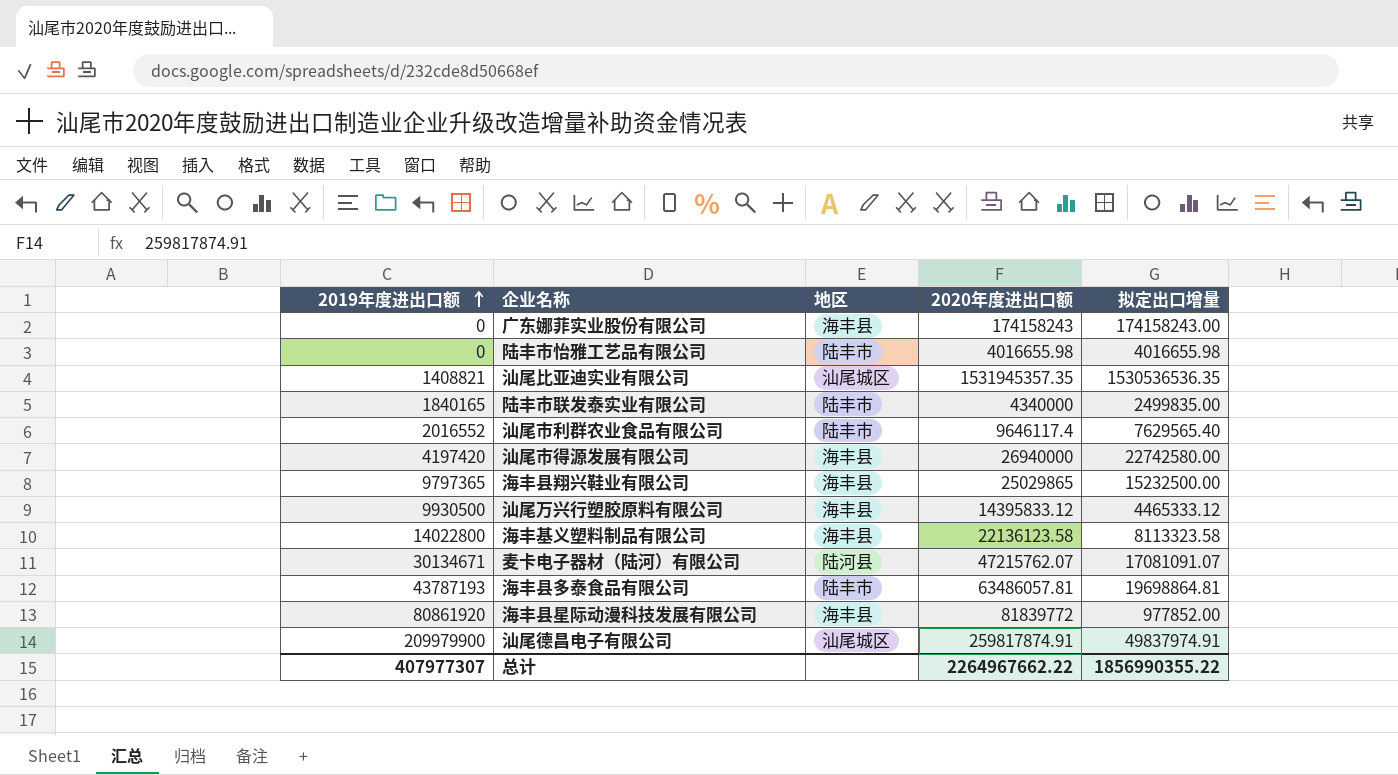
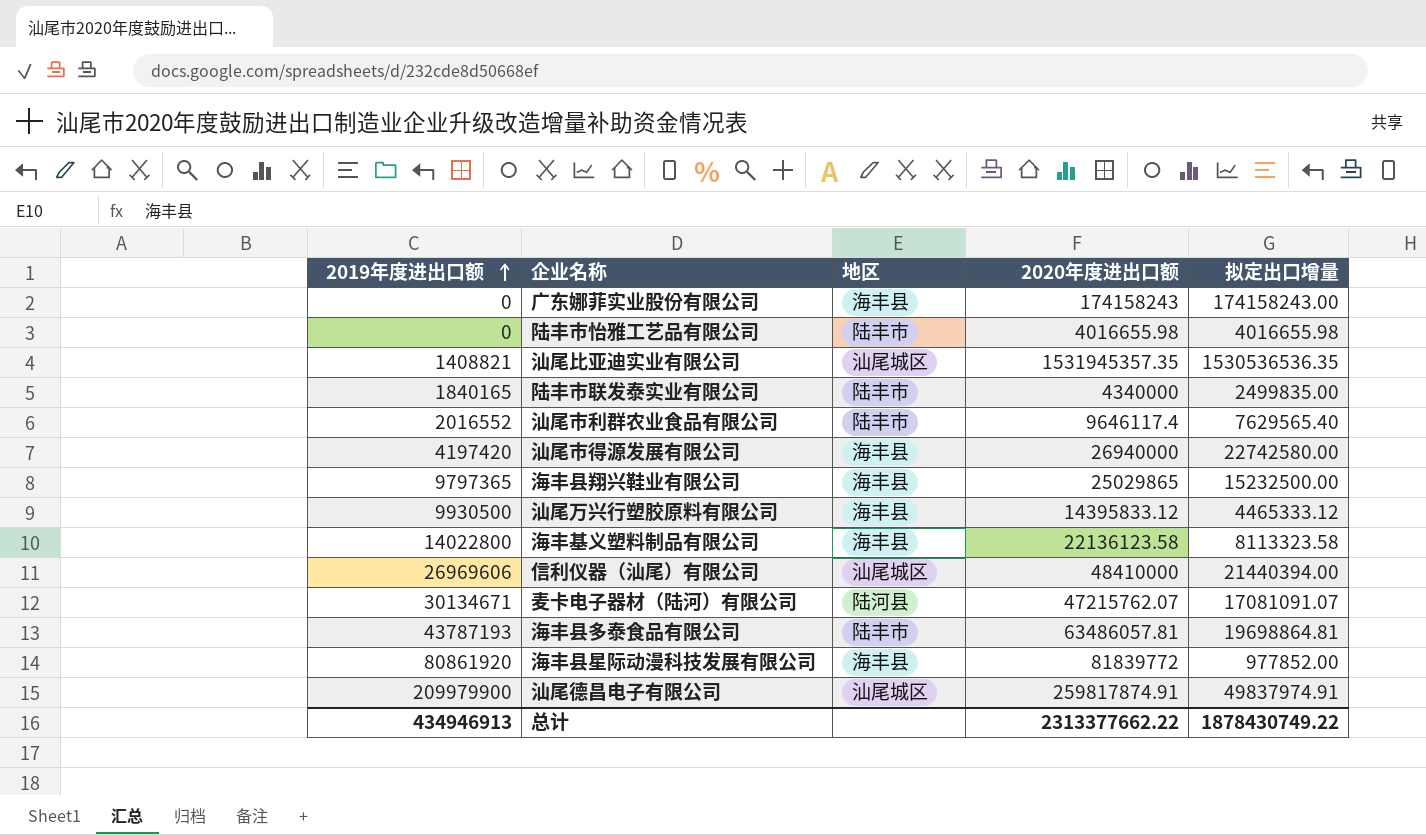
row 信利仪器（汕尾）有限公司: none -> 26969606 | 汕尾城区 | 48410000 | 21440394.00
总计 | 2019年度进出口额: 407977307 -> 434946913
总计 | 2020年度进出口额: 2264967662.22 -> 2313377662.22
总计 | 拟定出口增量: 1856990355.22 -> 1878430749.22

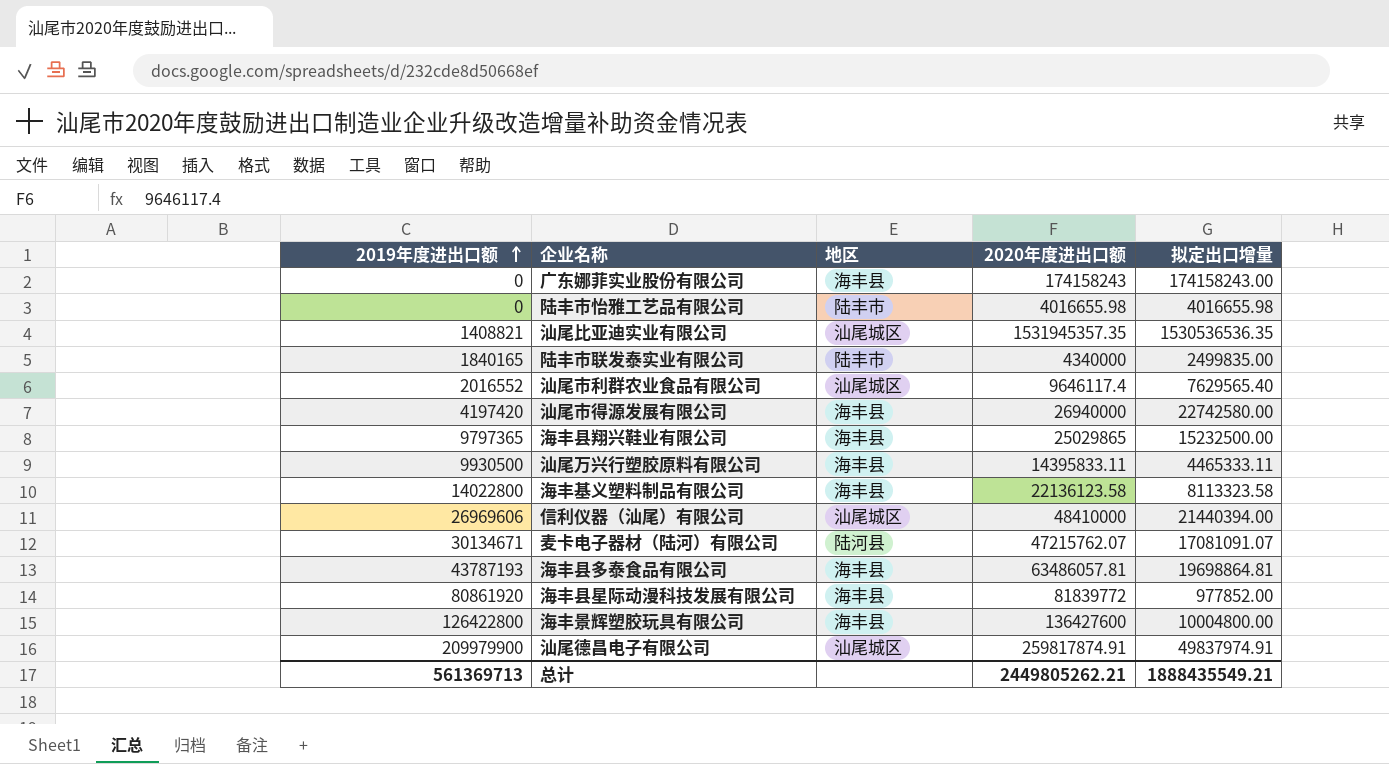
汕尾市利群农业食品有限公司 | 地区: 陆丰市 -> 汕尾城区
汕尾万兴行塑胶原料有限公司 | 2020年度进出口额: 14395833.12 -> 14395833.11
汕尾万兴行塑胶原料有限公司 | 拟定出口增量: 4465333.12 -> 4465333.11
海丰县多泰食品有限公司 | 地区: 陆丰市 -> 海丰县
row 海丰景辉塑胶玩具有限公司: none -> 126422800 | 海丰县 | 136427600 | 10004800.00
总计 | 2019年度进出口额: 434946913 -> 561369713
总计 | 2020年度进出口额: 2313377662.22 -> 2449805262.21
总计 | 拟定出口增量: 1878430749.22 -> 1888435549.21

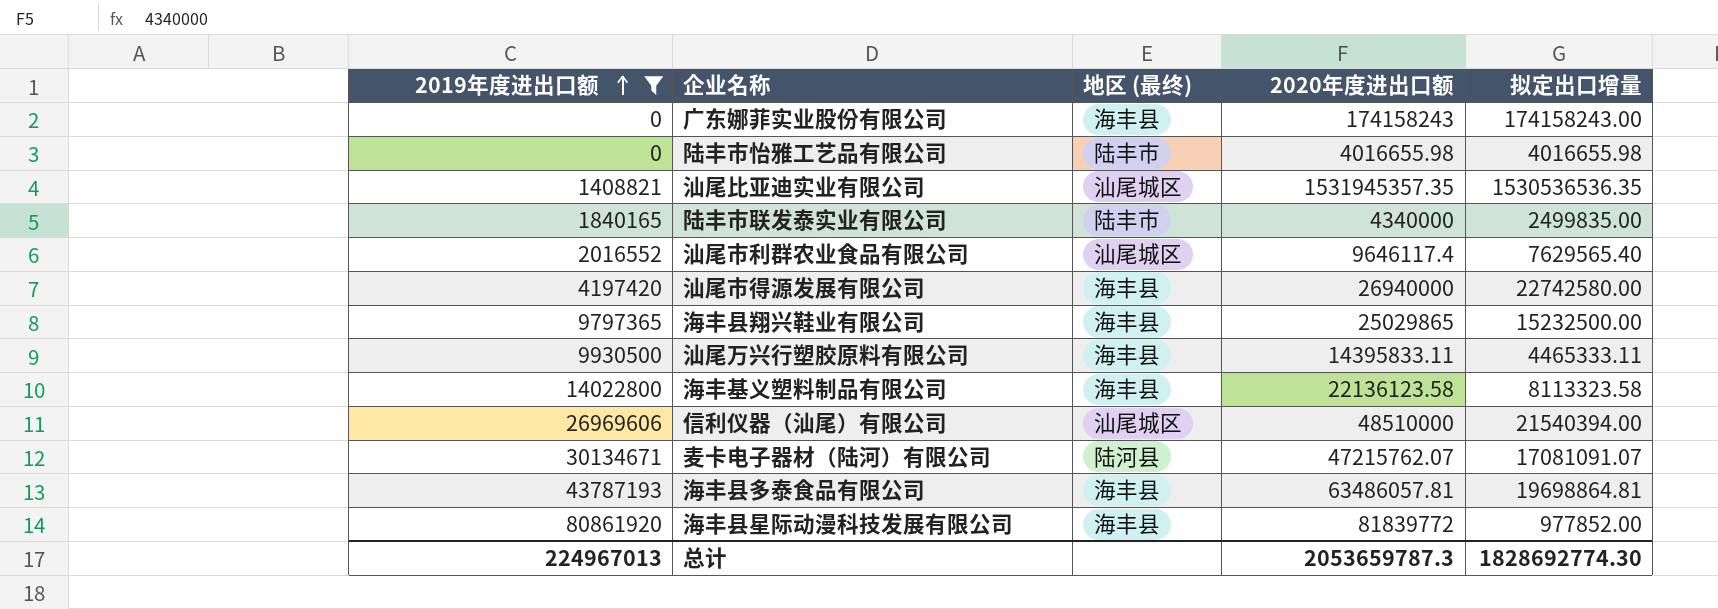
filter: none -> 2019年度进出口额 <= 80861920
column name: 地区 -> 地区 (最终)
信利仪器（汕尾）有限公司 | 2020年度进出口额: 48410000 -> 48510000
信利仪器（汕尾）有限公司 | 拟定出口增量: 21440394.00 -> 21540394.00
总计 | 2019年度进出口额: 561369713 -> 224967013
总计 | 2020年度进出口额: 2449805262.21 -> 2053659787.3
总计 | 拟定出口增量: 1888435549.21 -> 1828692774.30

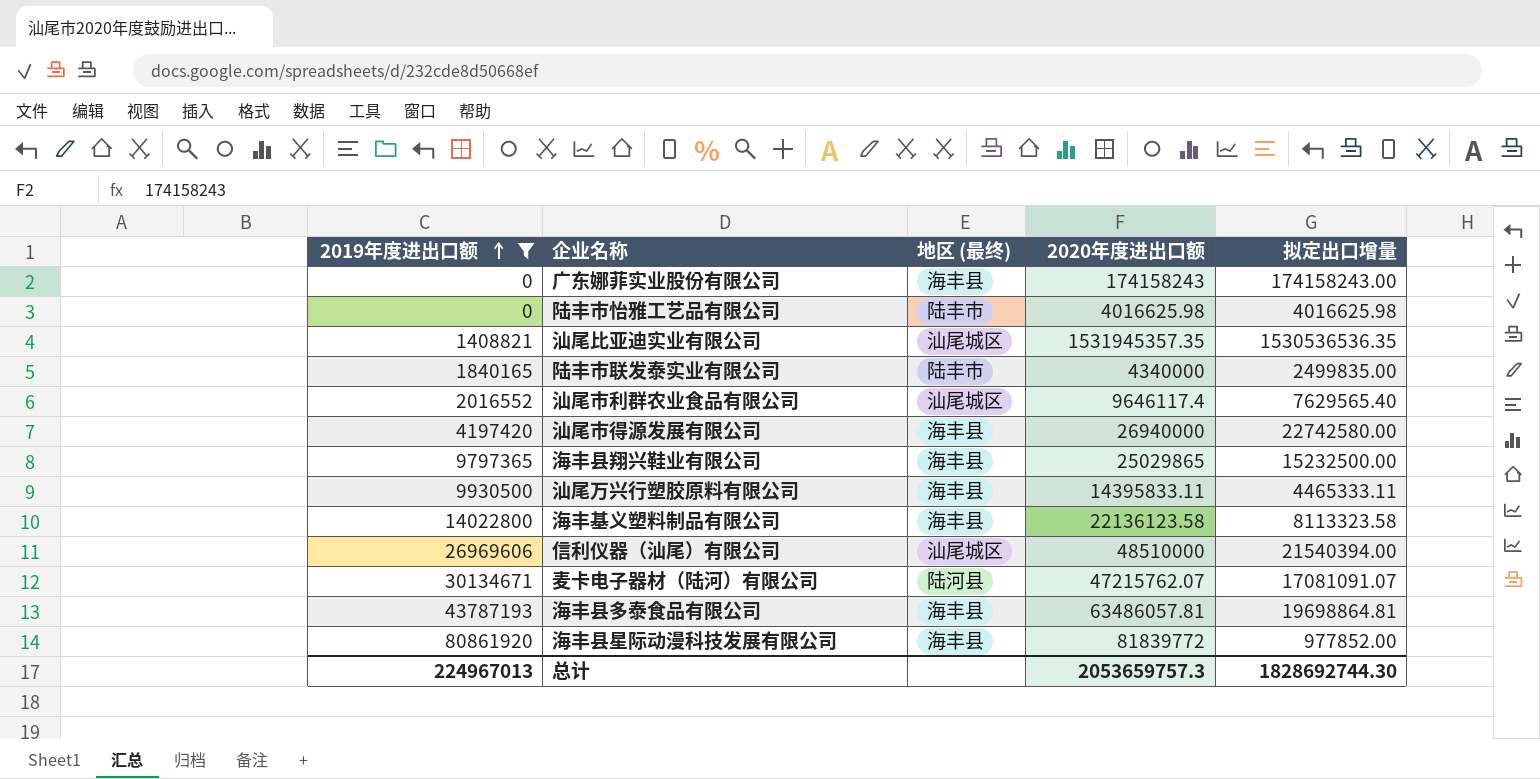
陆丰市怡雅工艺品有限公司 | 2020年度进出口额: 4016655.98 -> 4016625.98
陆丰市怡雅工艺品有限公司 | 拟定出口增量: 4016655.98 -> 4016625.98
总计 | 2020年度进出口额: 2053659787.3 -> 2053659757.3
总计 | 拟定出口增量: 1828692774.30 -> 1828692744.30

